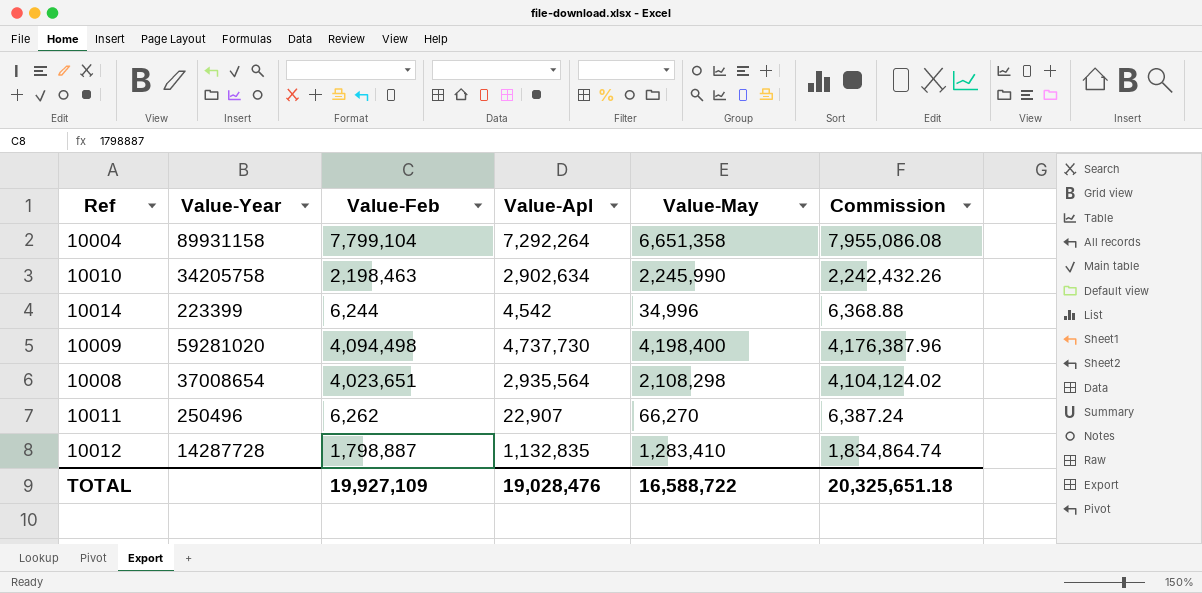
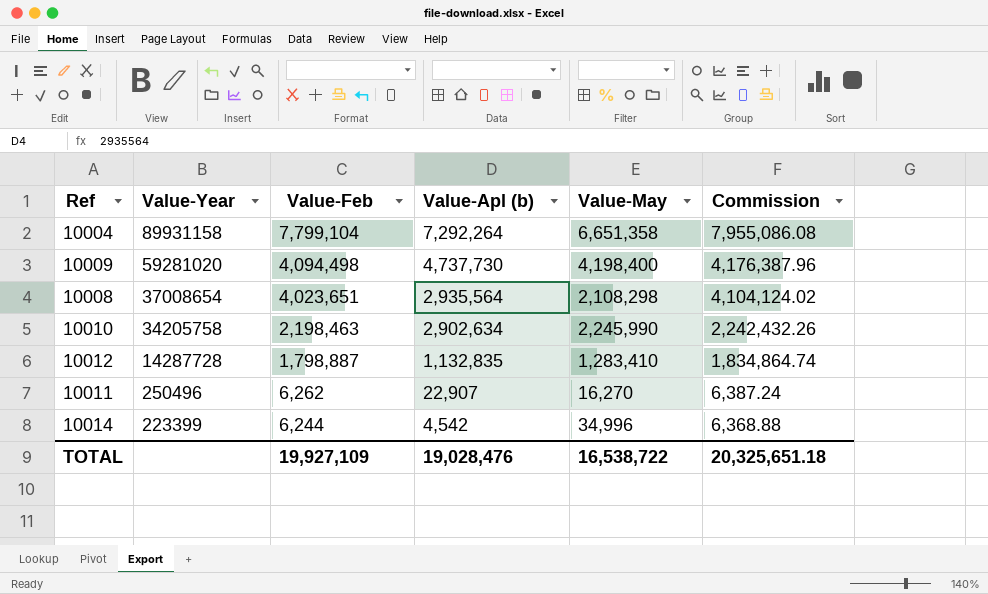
row order: none -> Value-Year descending
column name: Value-Apl -> Value-Apl (b)
10011 | Value-May: 66,270 -> 16,270
TOTAL | Value-May: 16,588,722 -> 16,538,722

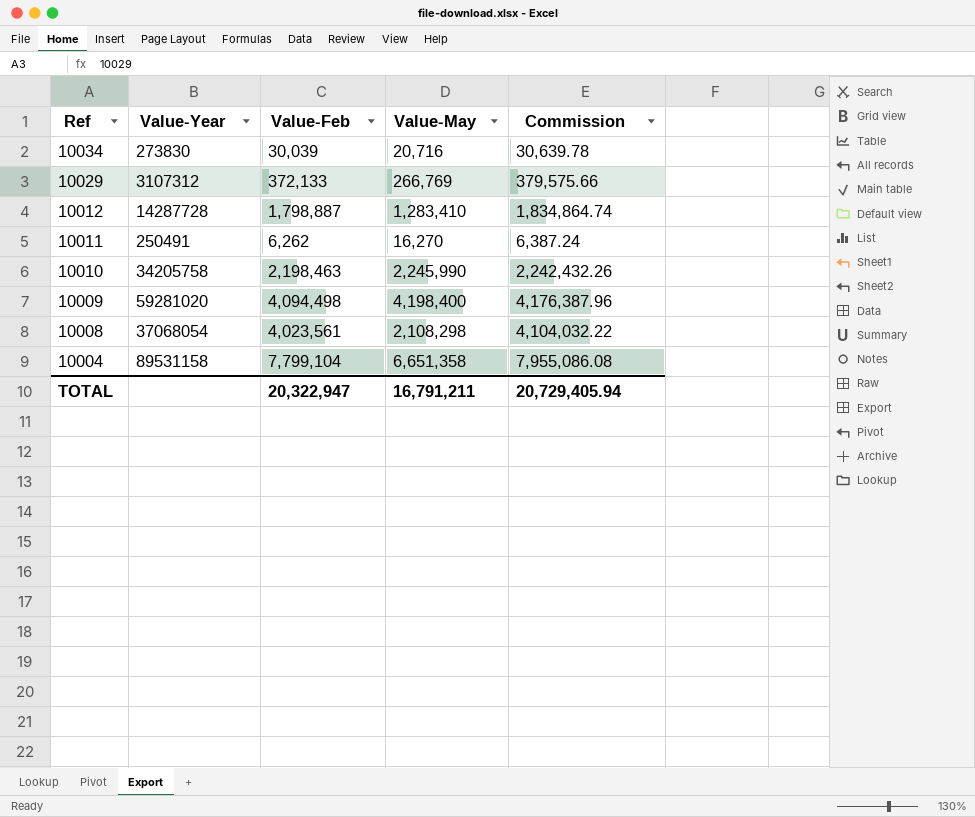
row order: Value-Year descending -> Ref descending
column Value-Apl (b) | position: 4 -> none
row 10014: 223399 | 6,244 | 4,542 | 34,996 | 6,368.88 -> none
row 10034: none -> 273830 | 30,039 | 20,716 | 30,639.78
row 10029: none -> 3107312 | 372,133 | 266,769 | 379,575.66
10011 | Value-Year: 250496 -> 250491
10008 | Value-Year: 37008654 -> 37068054
10008 | Value-Feb: 4,023,651 -> 4,023,561
10008 | Commission: 4,104,124.02 -> 4,104,032.22
10004 | Value-Year: 89931158 -> 89531158
TOTAL | Value-Feb: 19,927,109 -> 20,322,947
TOTAL | Value-May: 16,538,722 -> 16,791,211
TOTAL | Commission: 20,325,651.18 -> 20,729,405.94

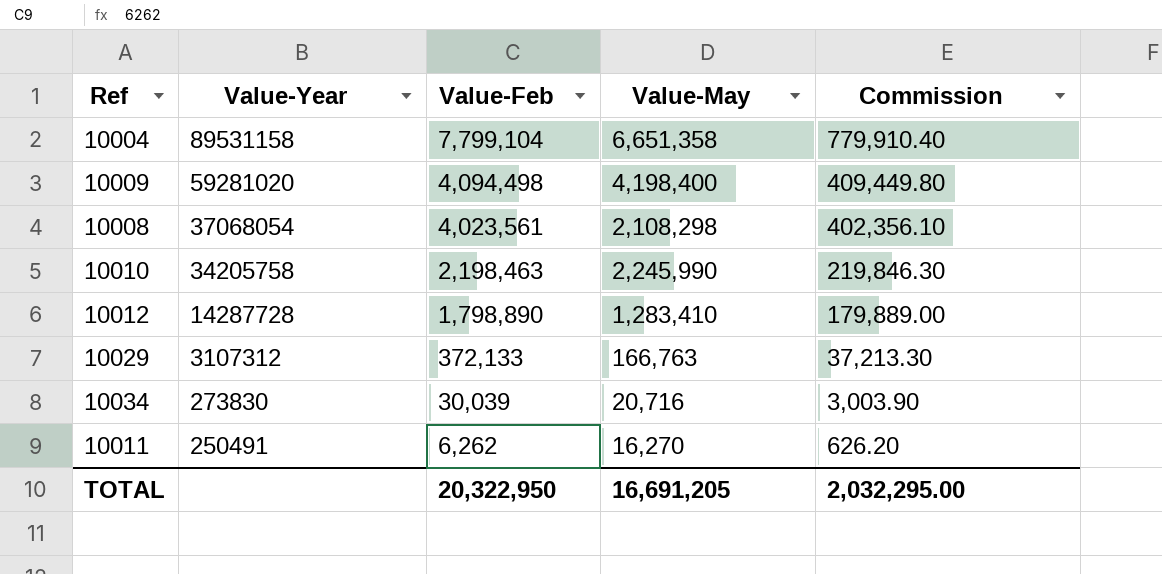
row order: Ref descending -> Value-Year descending
column Commission | formula: [Value-Feb] * 1.02 -> [Value-Feb] * 0.1
10012 | Value-Feb: 1,798,887 -> 1,798,890
10029 | Value-May: 266,769 -> 166,763
TOTAL | Value-Feb: 20,322,947 -> 20,322,950
TOTAL | Value-May: 16,791,211 -> 16,691,205
TOTAL | Commission: 20,729,405.94 -> 2,032,295.00

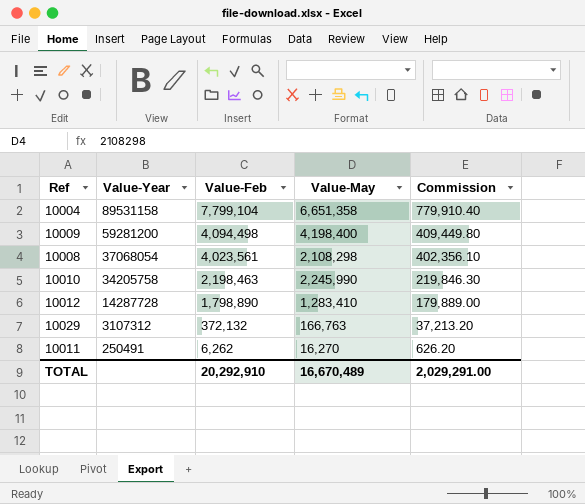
row 10034: 273830 | 30,039 | 20,716 | 3,003.90 -> none
10009 | Value-Year: 59281020 -> 59281200
10029 | Value-Feb: 372,133 -> 372,132
10029 | Commission: 37,213.30 -> 37,213.20
TOTAL | Value-Feb: 20,322,950 -> 20,292,910
TOTAL | Value-May: 16,691,205 -> 16,670,489
TOTAL | Commission: 2,032,295.00 -> 2,029,291.00

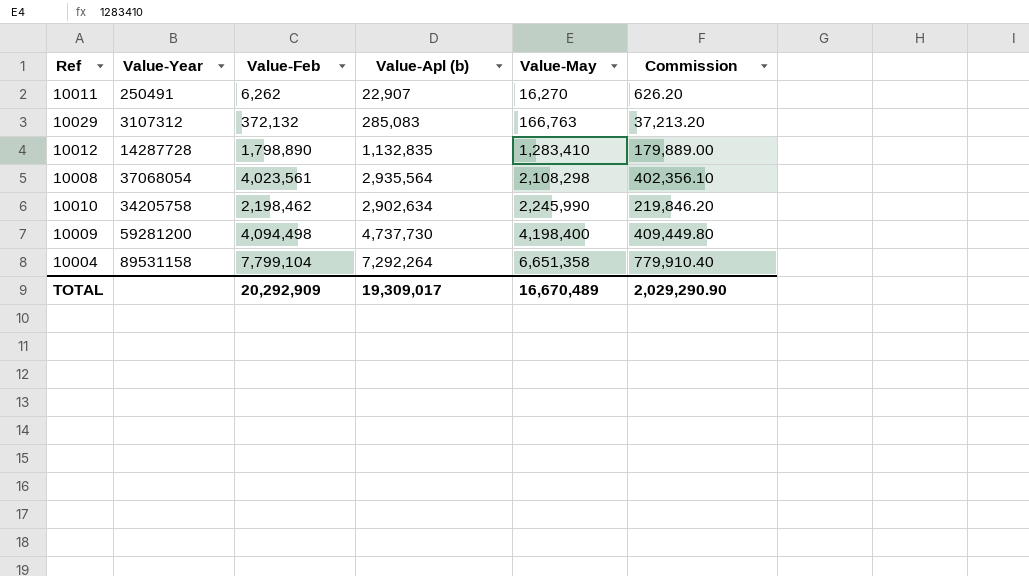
row order: Value-Year descending -> Value-May ascending
column Value-Apl (b) | position: none -> 4
10010 | Value-Feb: 2,198,463 -> 2,198,462
10010 | Commission: 219,846.30 -> 219,846.20
TOTAL | Value-Feb: 20,292,910 -> 20,292,909
TOTAL | Commission: 2,029,291.00 -> 2,029,290.90

